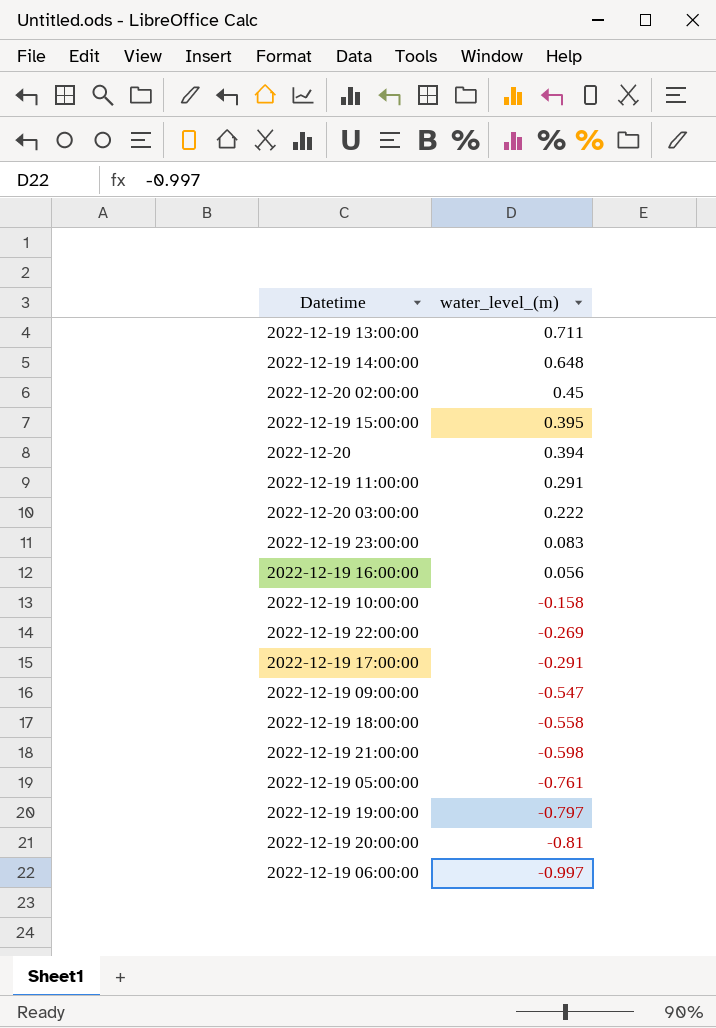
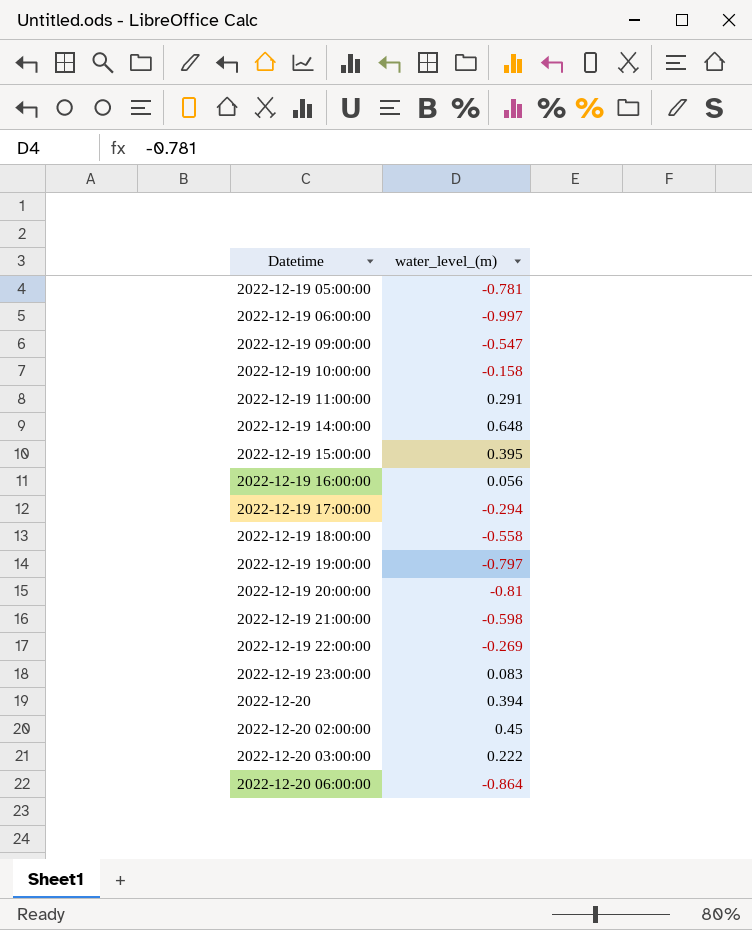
row order: water_level_(m) descending -> Datetime ascending
row 2022-12-19 13:00:00: 0.711 -> none
2022-12-19 05:00:00 | water_level_(m): -0.761 -> -0.781
2022-12-19 17:00:00 | water_level_(m): -0.291 -> -0.294
row 2022-12-20 06:00:00: none -> -0.864

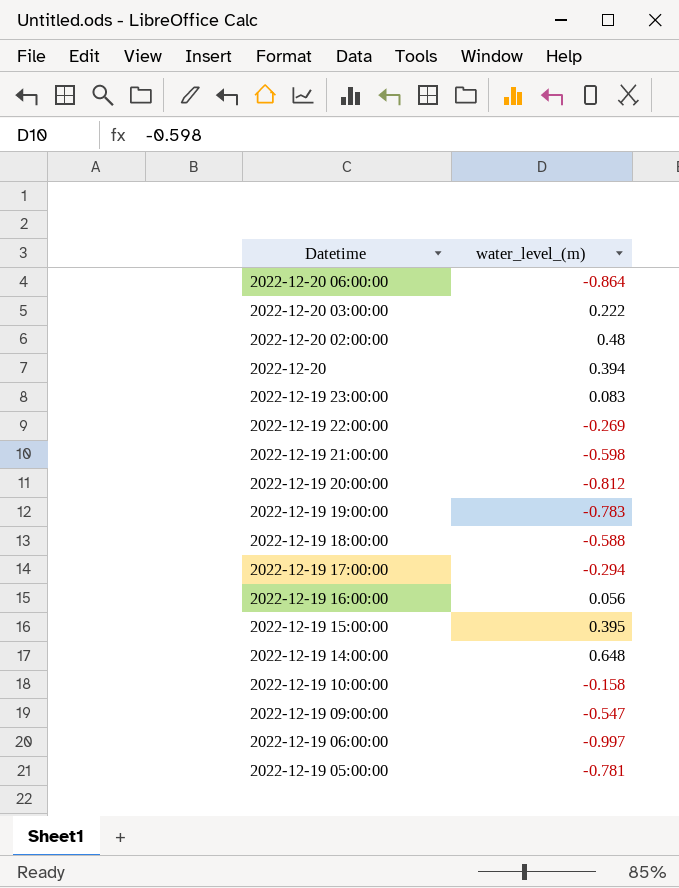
row order: Datetime ascending -> Datetime descending
row 2022-12-19 11:00:00: 0.291 -> none
2022-12-20 02:00:00 | water_level_(m): 0.45 -> 0.48
2022-12-19 20:00:00 | water_level_(m): -0.81 -> -0.812
2022-12-19 19:00:00 | water_level_(m): -0.797 -> -0.783
2022-12-19 18:00:00 | water_level_(m): -0.558 -> -0.588

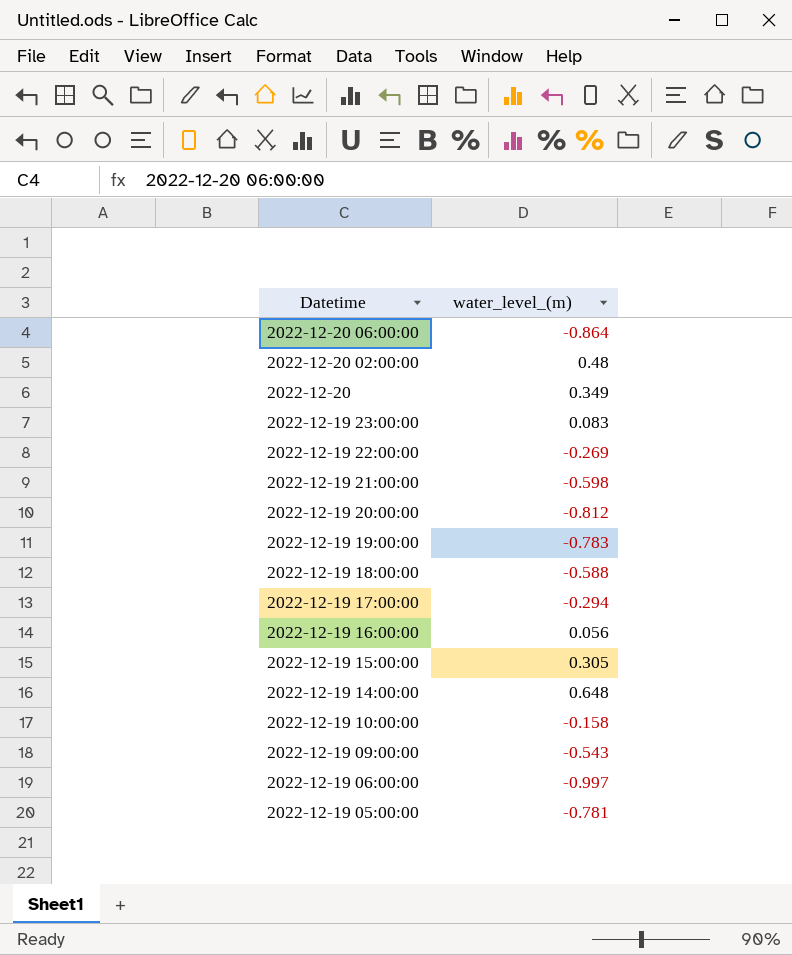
row 2022-12-20 03:00:00: 0.222 -> none
2022-12-20 | water_level_(m): 0.394 -> 0.349
2022-12-19 15:00:00 | water_level_(m): 0.395 -> 0.305
2022-12-19 09:00:00 | water_level_(m): -0.547 -> -0.543

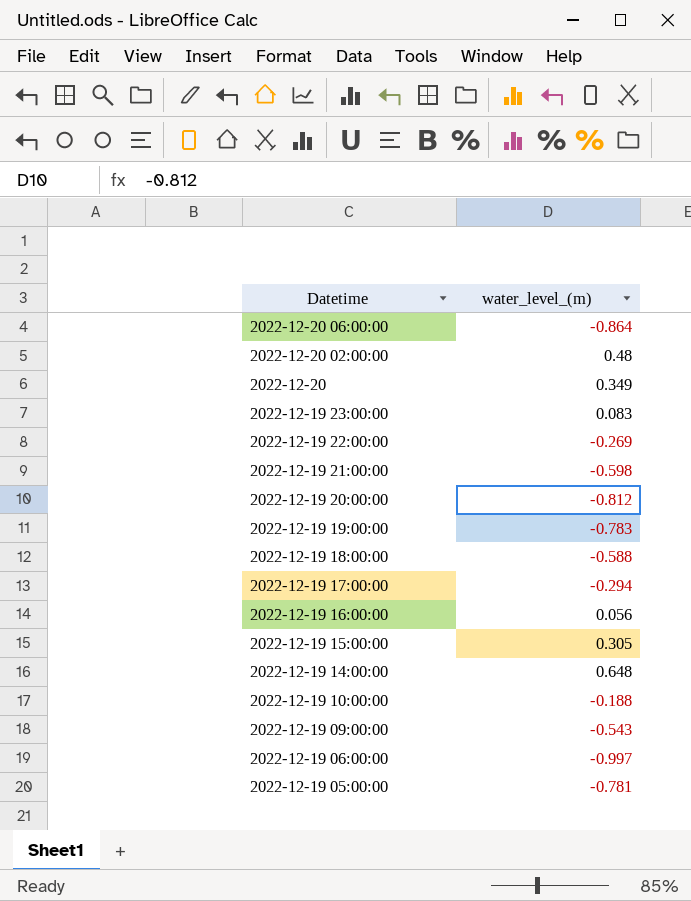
2022-12-19 10:00:00 | water_level_(m): -0.158 -> -0.188

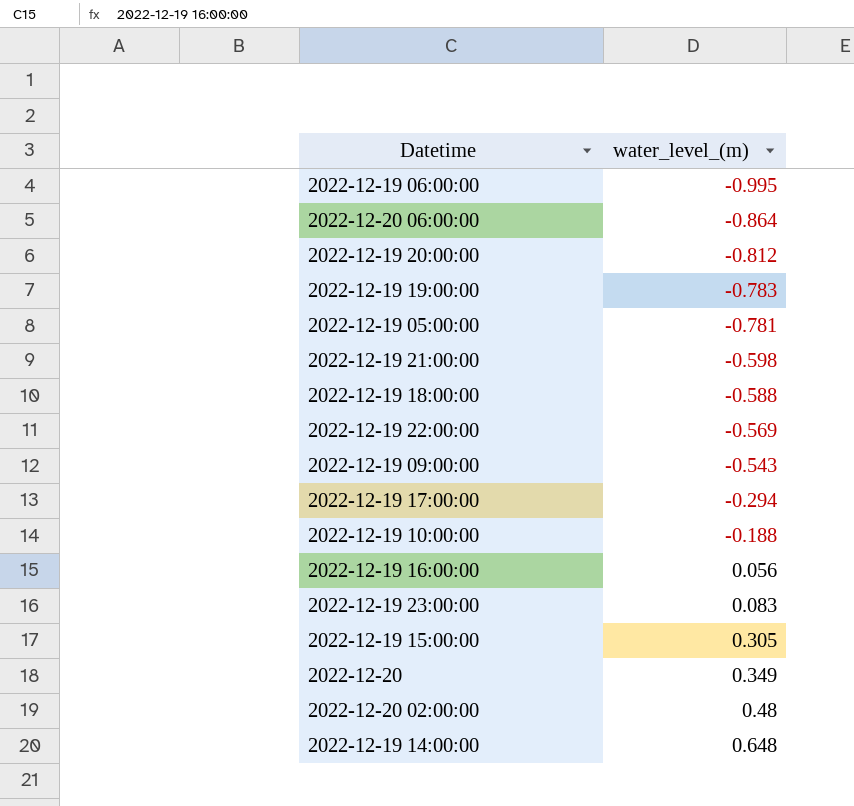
row order: Datetime descending -> water_level_(m) ascending
2022-12-19 06:00:00 | water_level_(m): -0.997 -> -0.995
2022-12-19 22:00:00 | water_level_(m): -0.269 -> -0.569

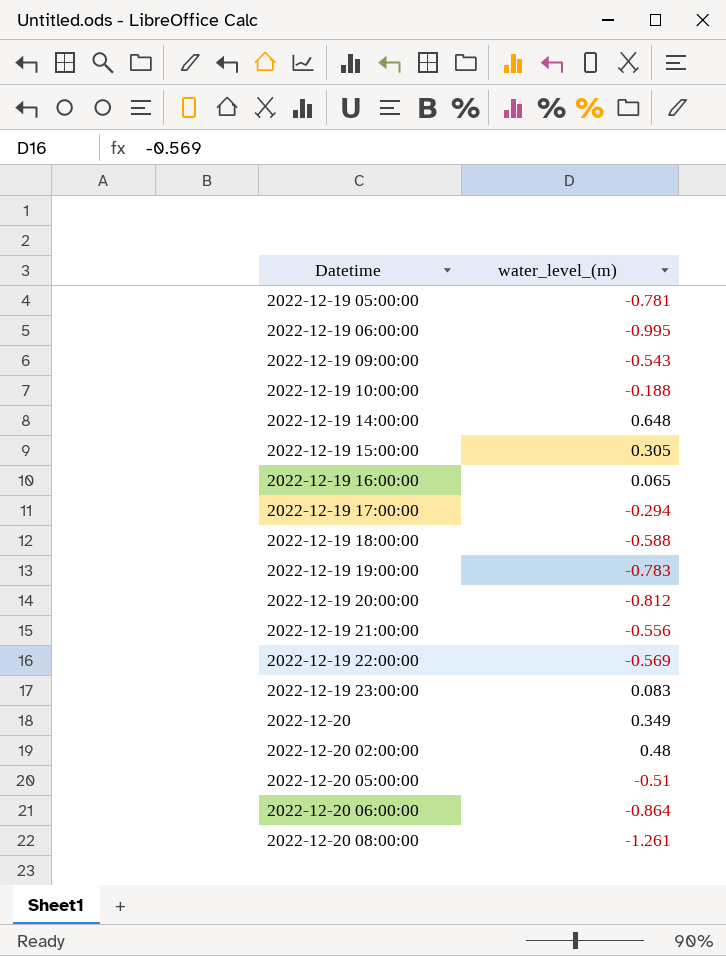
row order: water_level_(m) ascending -> Datetime ascending
2022-12-19 16:00:00 | water_level_(m): 0.056 -> 0.065
2022-12-19 21:00:00 | water_level_(m): -0.598 -> -0.556
row 2022-12-20 05:00:00: none -> -0.51
row 2022-12-20 08:00:00: none -> -1.261

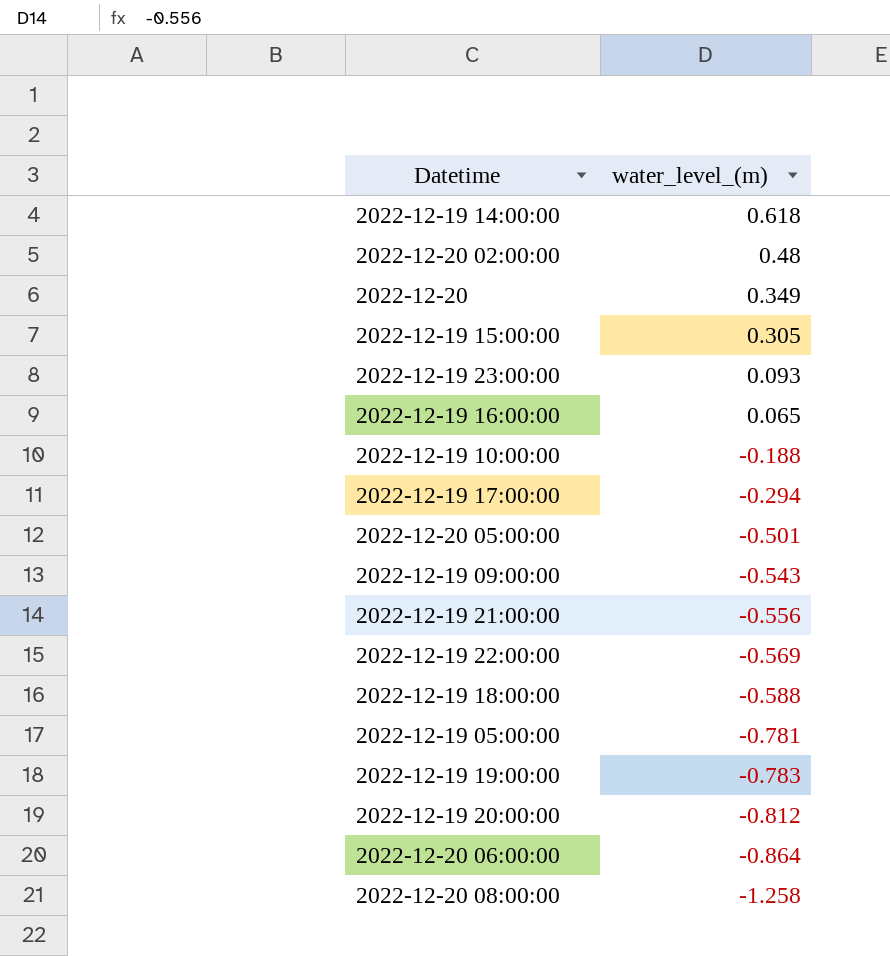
row order: Datetime ascending -> water_level_(m) descending
row 2022-12-19 06:00:00: -0.995 -> none
2022-12-19 14:00:00 | water_level_(m): 0.648 -> 0.618
2022-12-19 23:00:00 | water_level_(m): 0.083 -> 0.093
2022-12-20 05:00:00 | water_level_(m): -0.51 -> -0.501
2022-12-20 08:00:00 | water_level_(m): -1.261 -> -1.258

